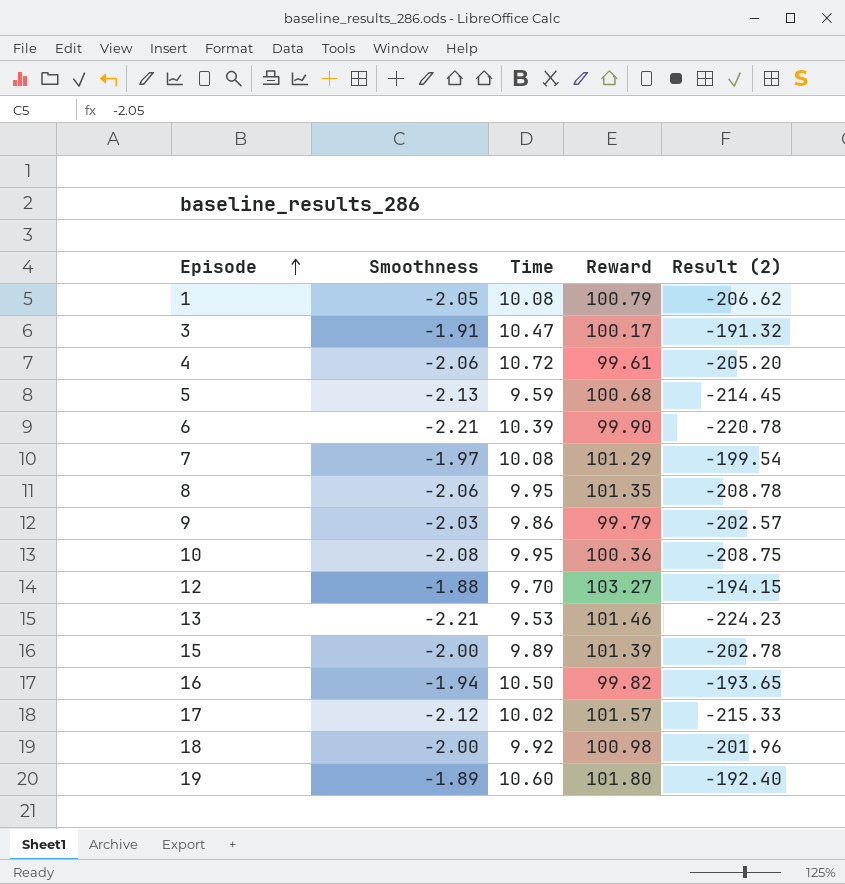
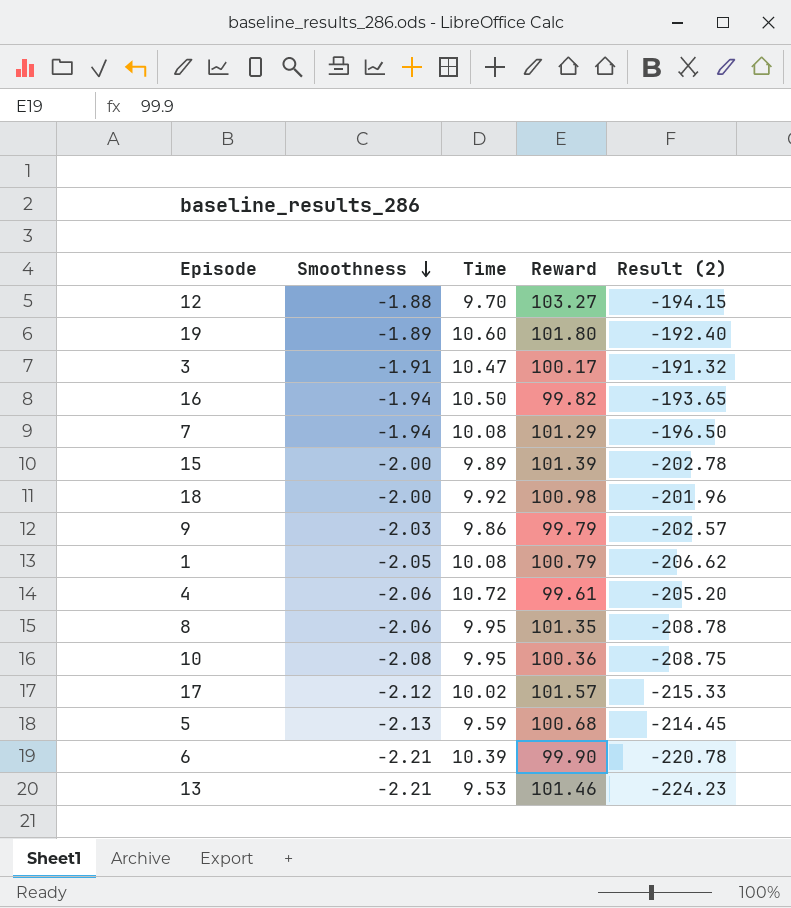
row order: Episode ascending -> Smoothness descending
7 | Smoothness: -1.97 -> -1.94
7 | Result (2): -199.54 -> -196.50

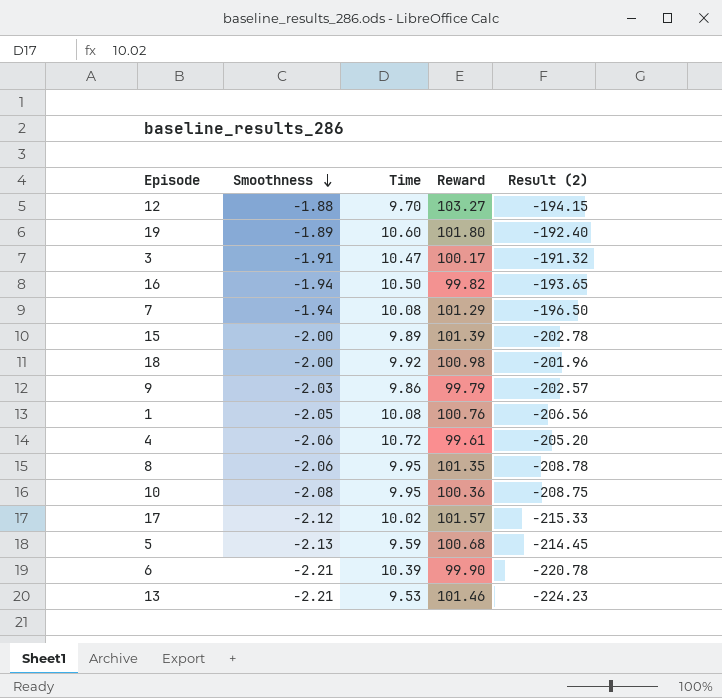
1 | Reward: 100.79 -> 100.76
1 | Result (2): -206.62 -> -206.56

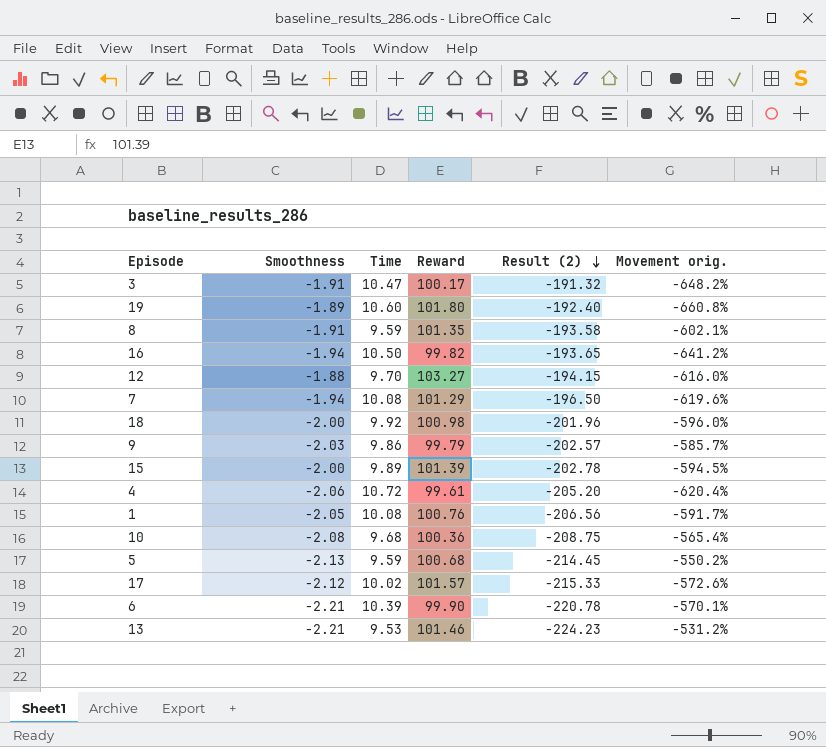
row order: Smoothness descending -> Result (2) descending
column Movement orig. | formula: none -> ([Time] - [Smoothness]) / [Smoothness]
8 | Smoothness: -2.06 -> -1.91
8 | Time: 9.95 -> 9.59
8 | Result (2): -208.78 -> -193.58
10 | Time: 9.95 -> 9.68

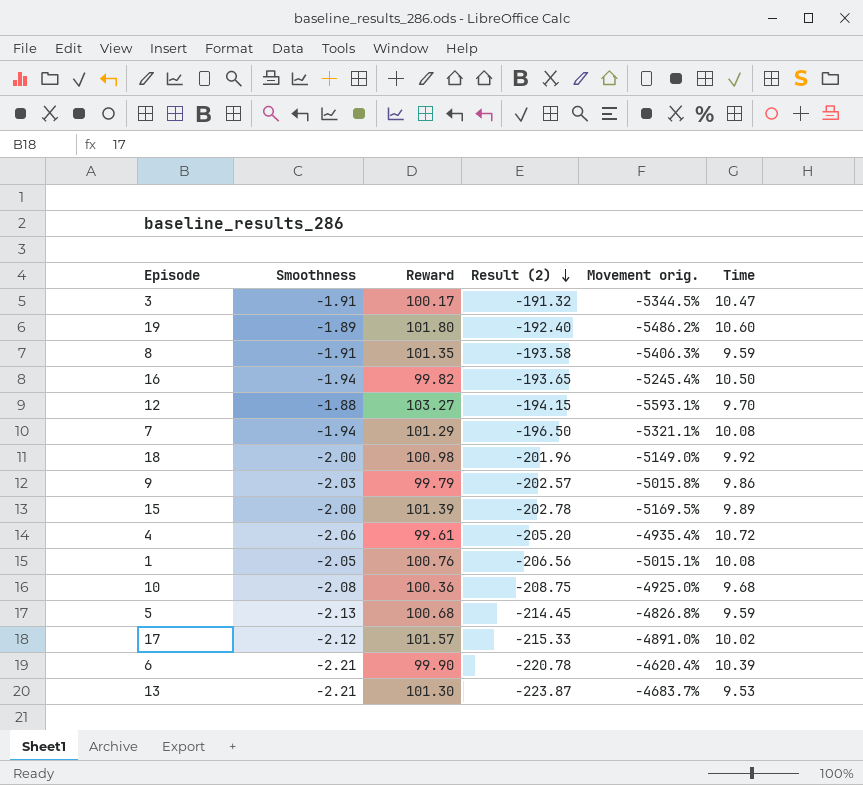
column Movement orig. | formula: ([Time] - [Smoothness]) / [Smoothness] -> ([Reward] - [Smoothness]) / [Smoothness]
column Time | position: 3 -> 6
13 | Reward: 101.46 -> 101.30
13 | Result (2): -224.23 -> -223.87

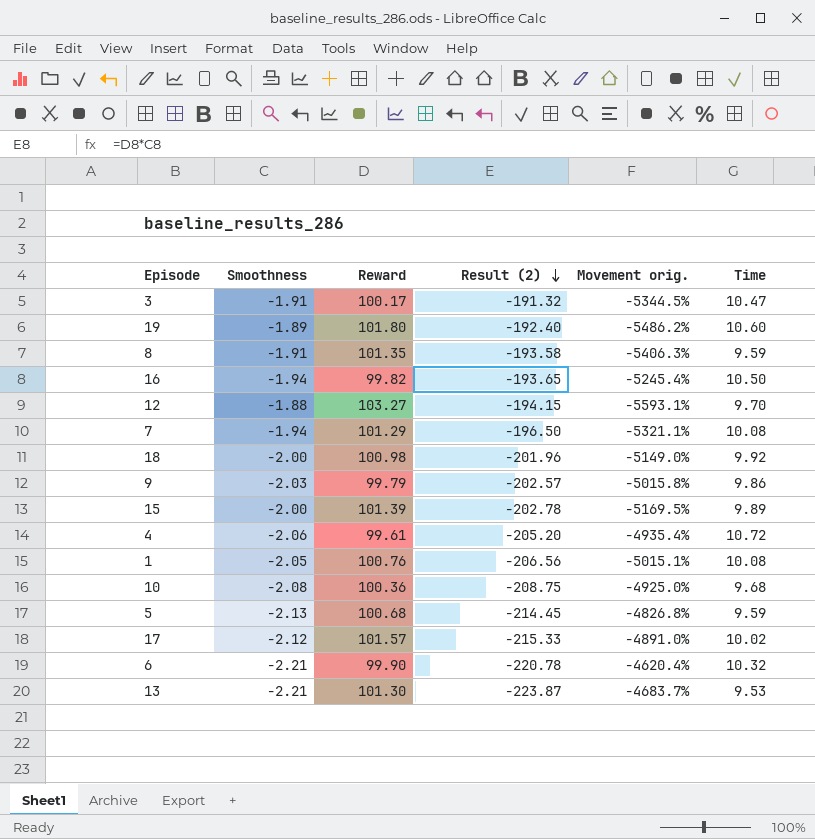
6 | Time: 10.39 -> 10.32

